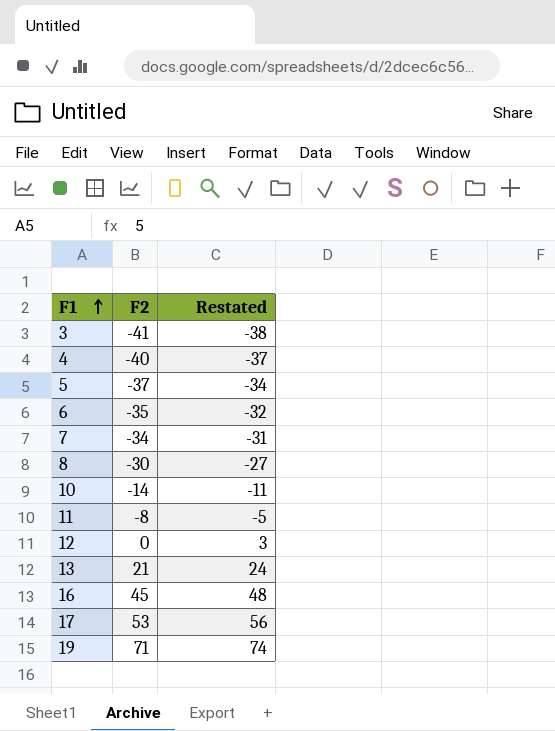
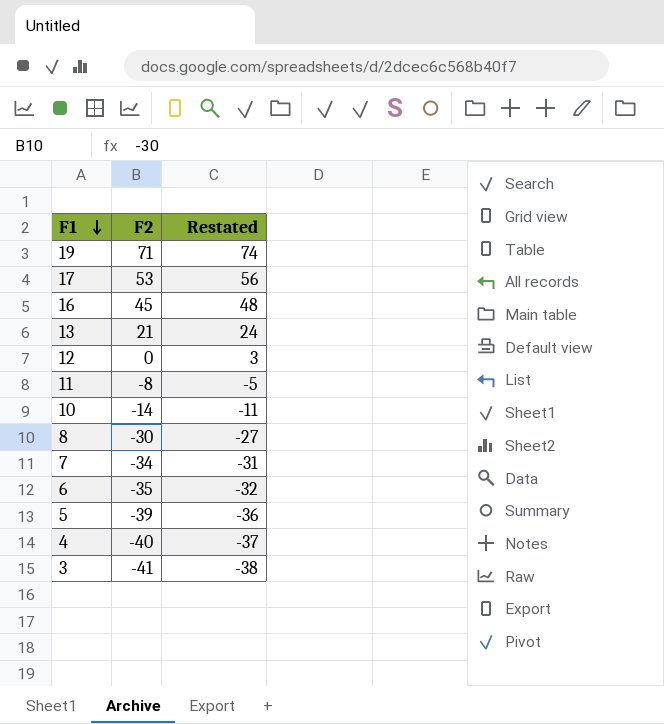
row order: F1 ascending -> F1 descending
5 | F2: -37 -> -39
5 | Restated: -34 -> -36

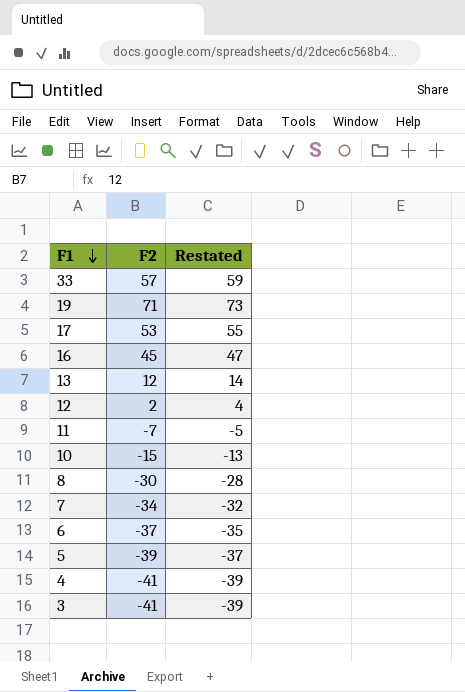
column Restated | formula: [F2] + 3 -> [F2] + 2
row 33: none -> 57 | 59
13 | F2: 21 -> 12
12 | F2: 0 -> 2
11 | F2: -8 -> -7
10 | F2: -14 -> -15
6 | F2: -35 -> -37
4 | F2: -40 -> -41

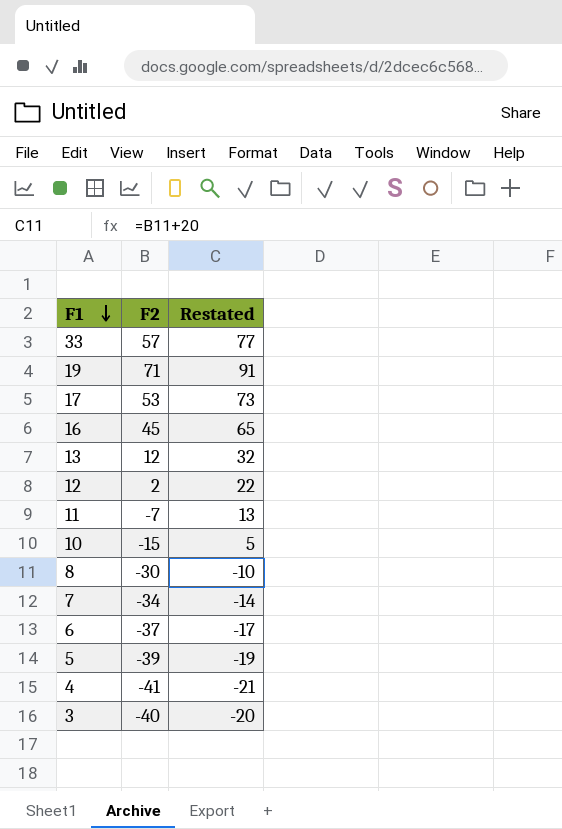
column Restated | formula: [F2] + 2 -> [F2] + 20
3 | F2: -41 -> -40

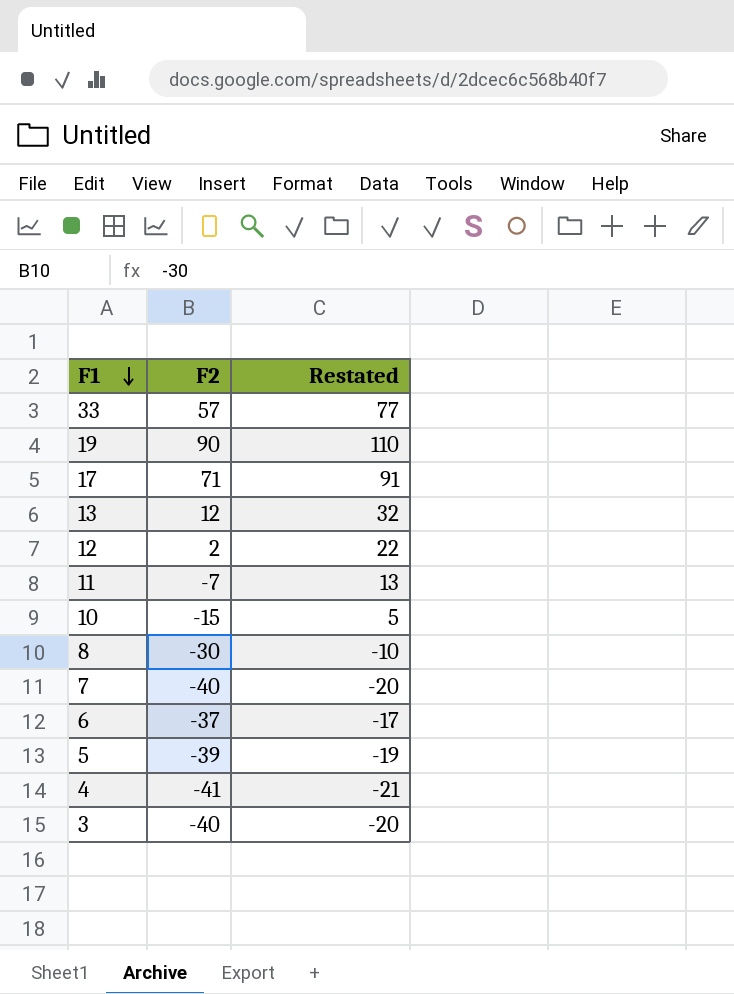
row 16: 45 | 65 -> none
19 | F2: 71 -> 90
19 | Restated: 91 -> 110
17 | F2: 53 -> 71
17 | Restated: 73 -> 91
7 | F2: -34 -> -40
7 | Restated: -14 -> -20

